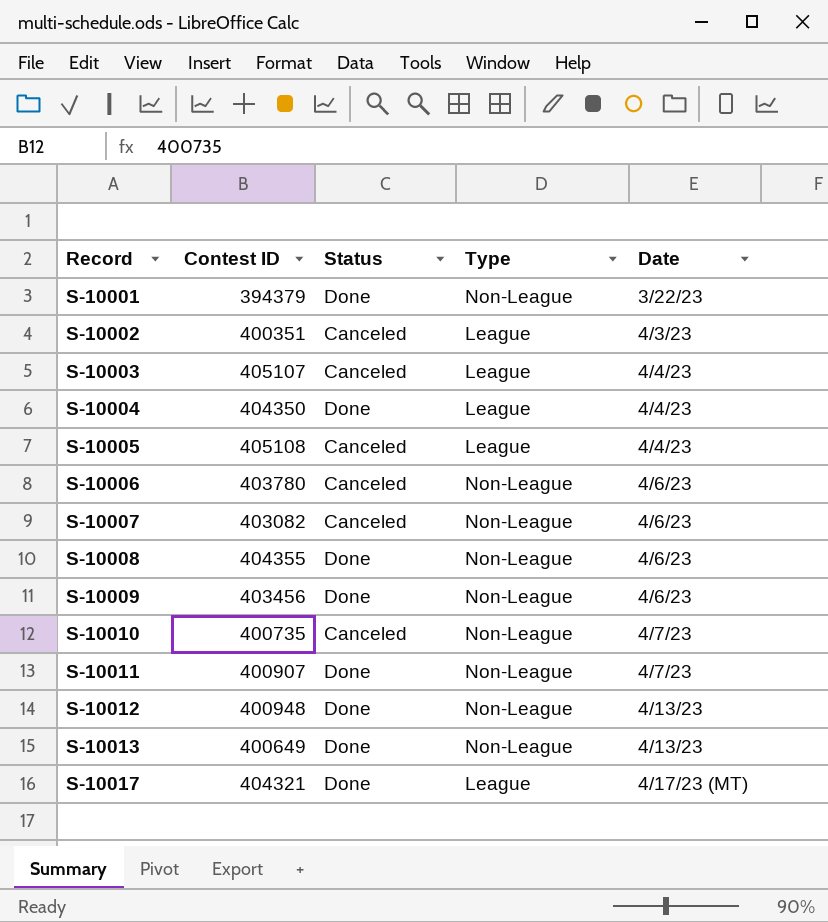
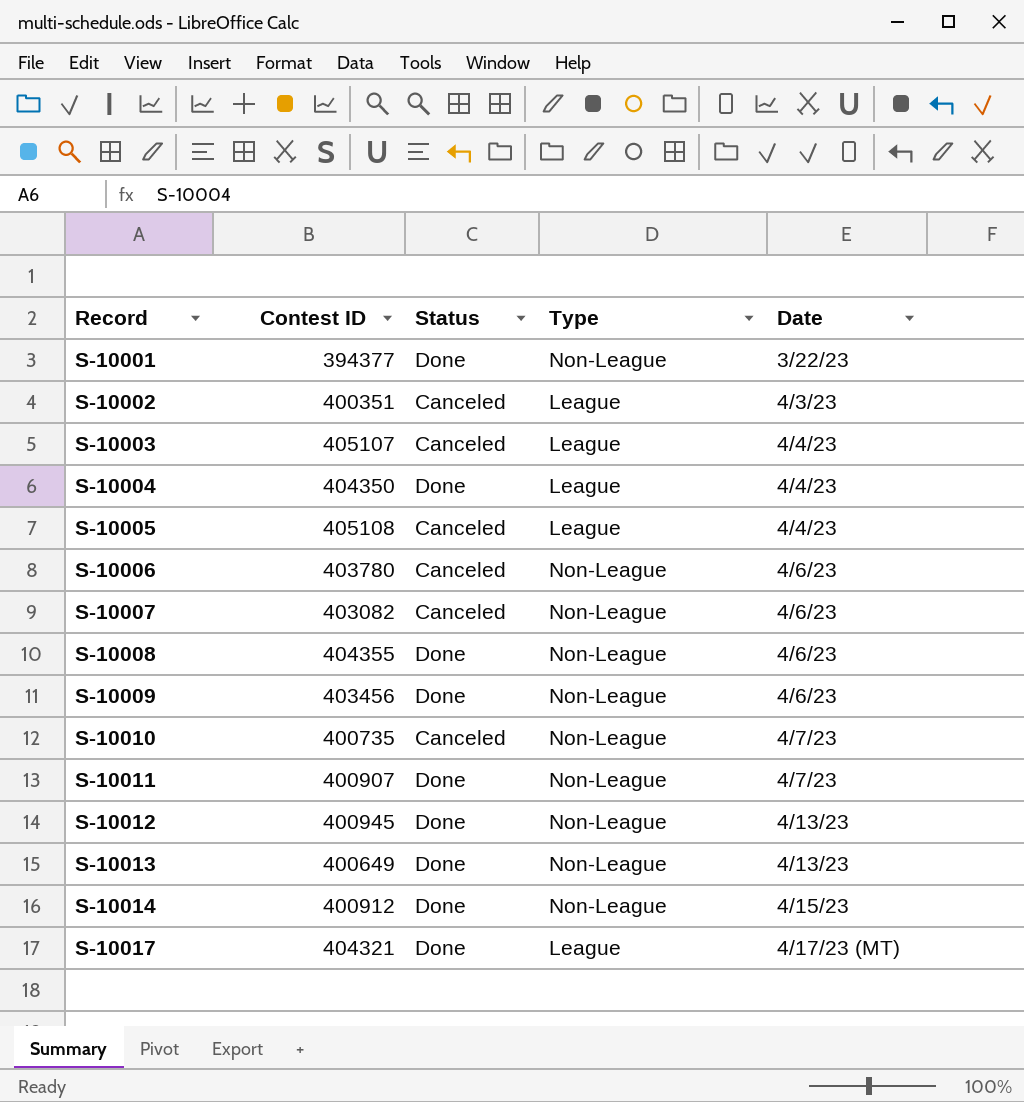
S-10001 | Contest ID: 394379 -> 394377
S-10012 | Contest ID: 400948 -> 400945
row S-10014: none -> 400912 | Done | Non-League | 4/15/23

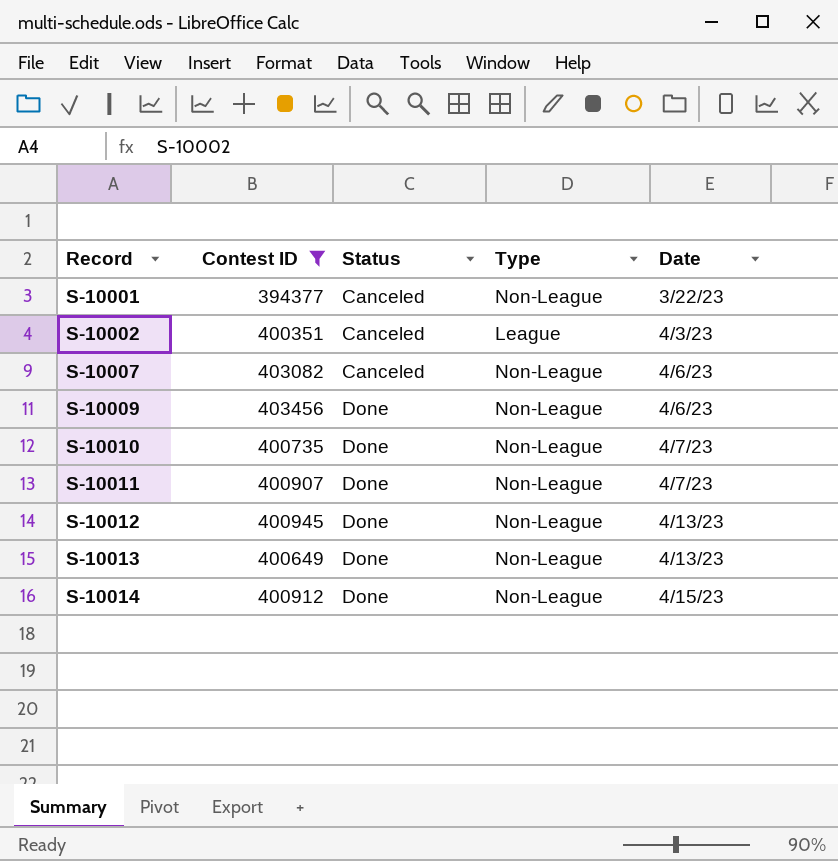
filter: none -> Contest ID <= 403456
S-10001 | Status: Done -> Canceled
S-10010 | Status: Canceled -> Done

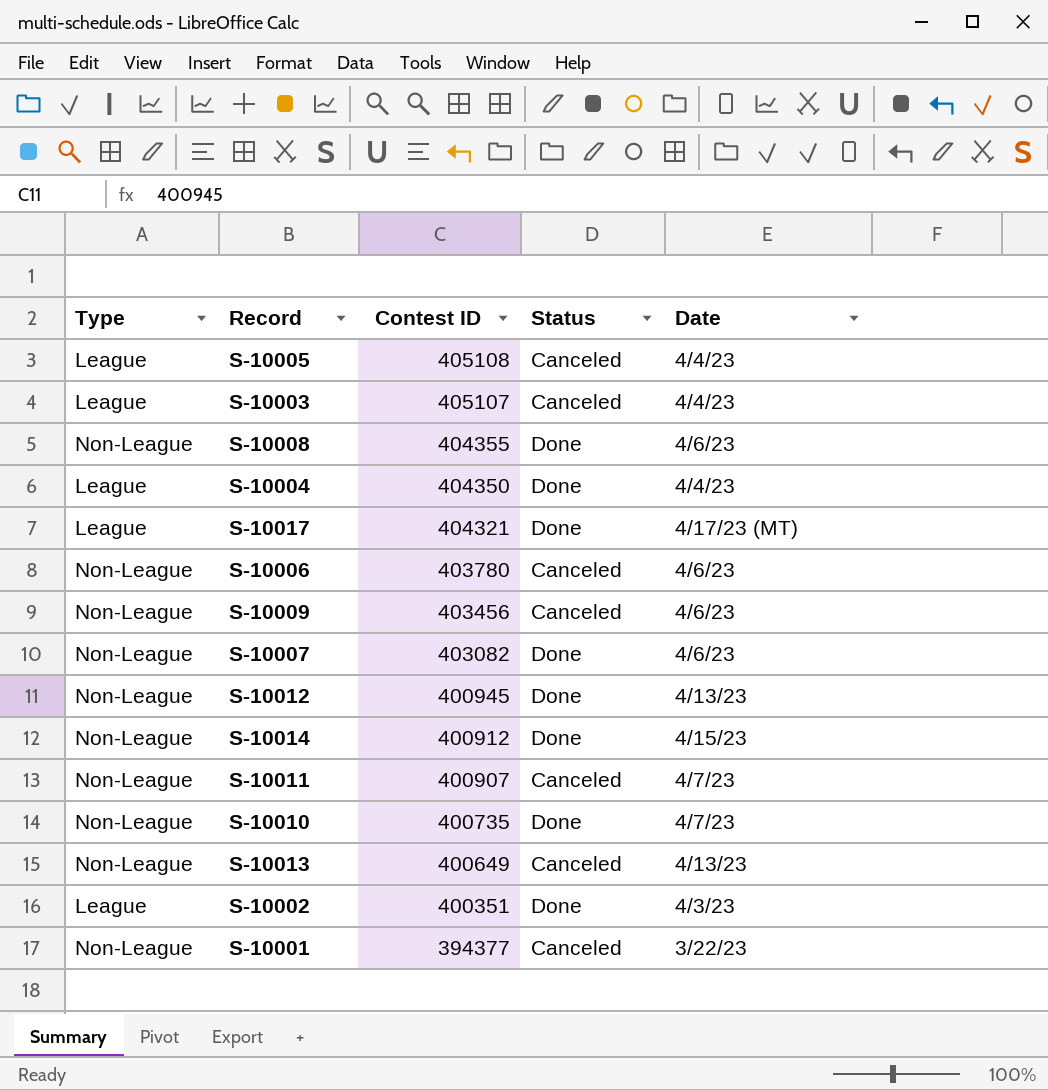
filter: Contest ID <= 403456 -> none
row order: Record ascending -> Contest ID descending
column Type | position: 4 -> 1
S-10009 | Status: Done -> Canceled
S-10007 | Status: Canceled -> Done
S-10011 | Status: Done -> Canceled
S-10013 | Status: Done -> Canceled
S-10002 | Status: Canceled -> Done

